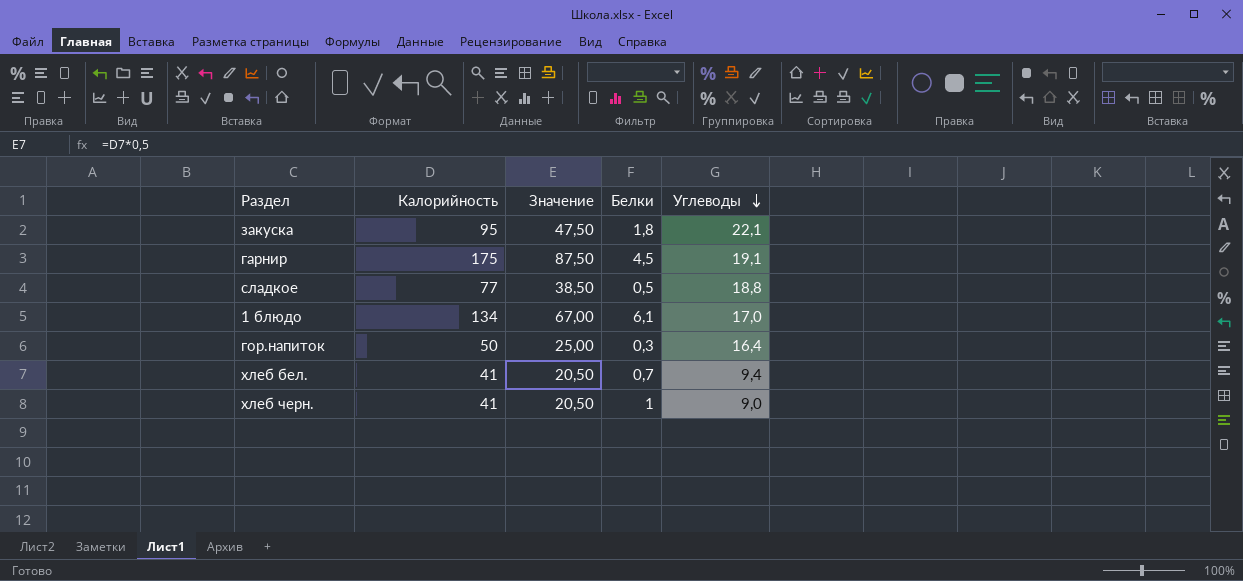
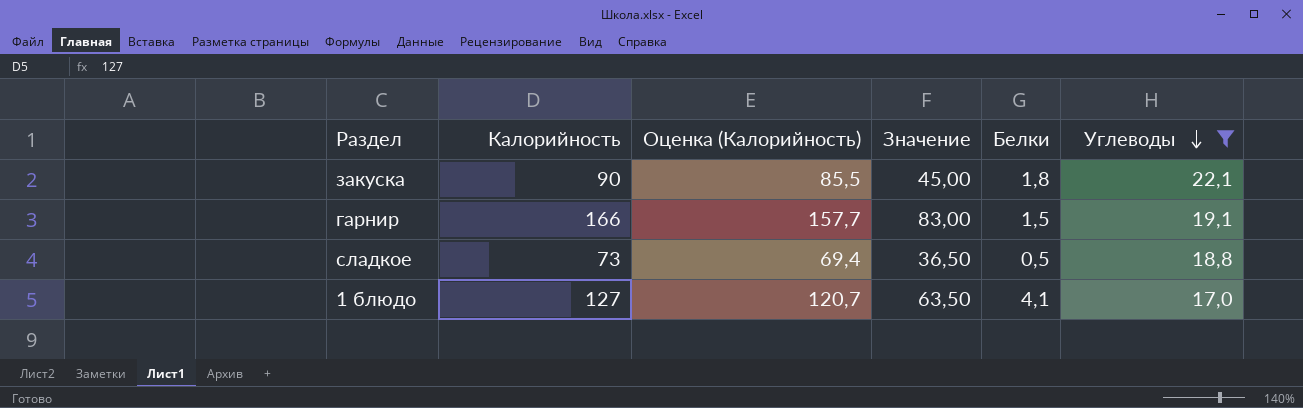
filter: none -> Углеводы >= 17,0
column Оценка (Калорийность) | formula: none -> [Калорийность] * 0,95
закуска | Калорийность: 95 -> 90
закуска | Значение: 47,50 -> 45,00
гарнир | Калорийность: 175 -> 166
гарнир | Значение: 87,50 -> 83,00
гарнир | Белки: 4,5 -> 1,5
сладкое | Калорийность: 77 -> 73
сладкое | Значение: 38,50 -> 36,50
1 блюдо | Калорийность: 134 -> 127
1 блюдо | Значение: 67,00 -> 63,50
1 блюдо | Белки: 6,1 -> 4,1

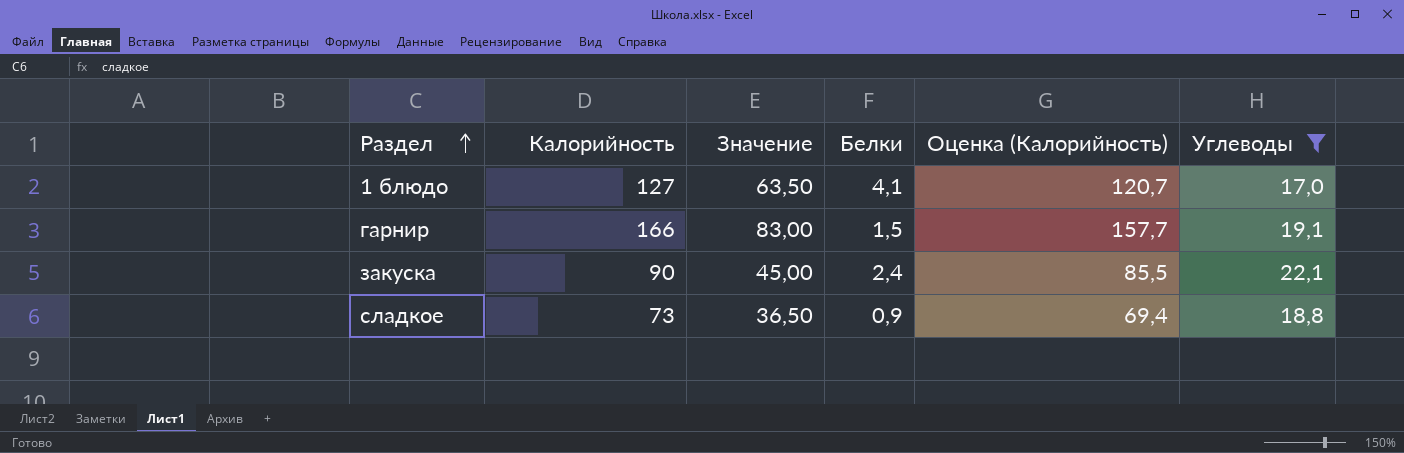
row order: Углеводы descending -> Раздел ascending
column Оценка (Калорийность) | position: 3 -> 5
закуска | Белки: 1,8 -> 2,4
сладкое | Белки: 0,5 -> 0,9

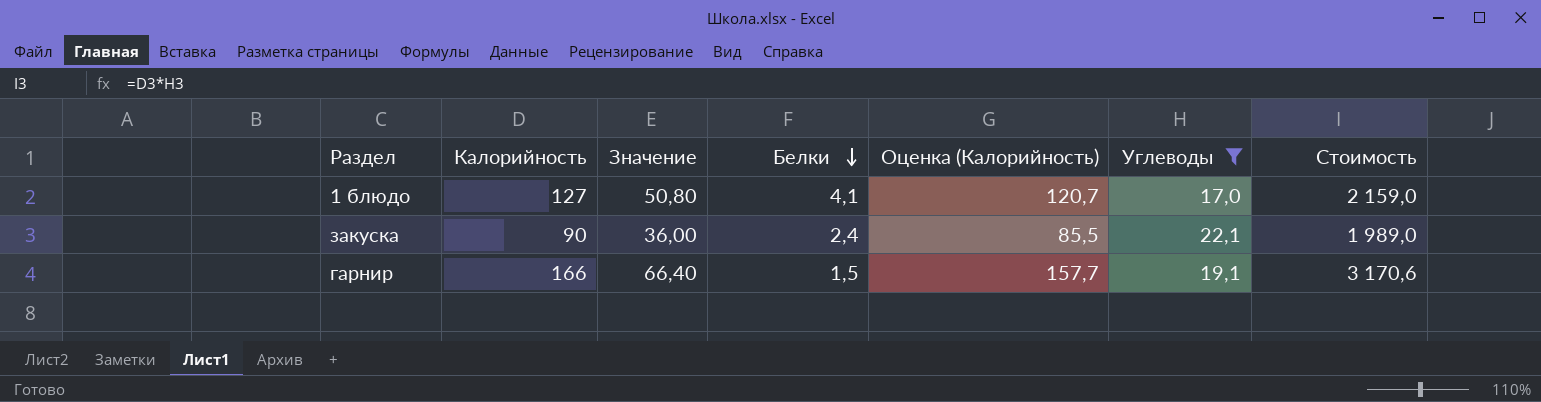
row order: Раздел ascending -> Белки descending
column Значение | formula: [Калорийность] * 0,5 -> [Калорийность] * 0,4
column Стоимость | formula: none -> [Калорийность] * [Углеводы]
row сладкое: 73 | 36,50 | 0,9 | 69,4 | 18,8 -> none

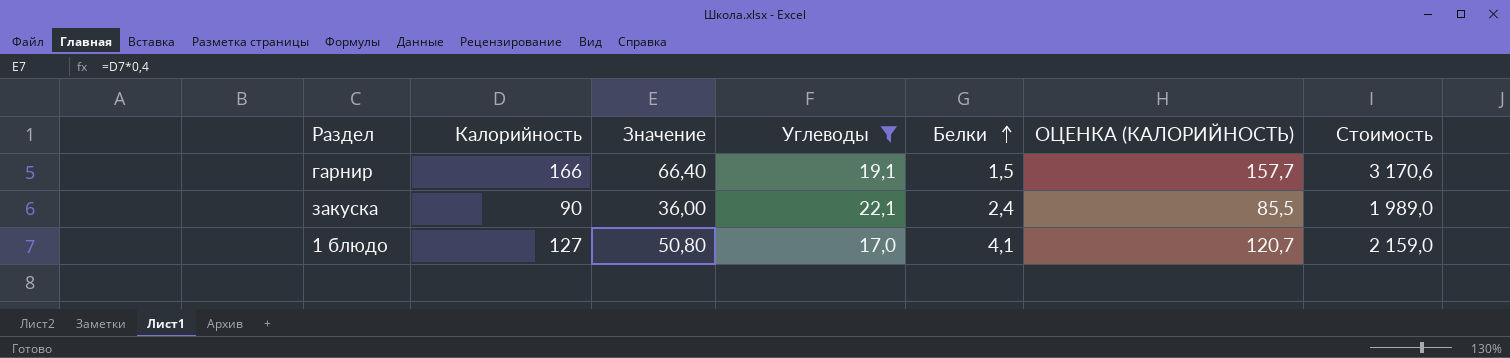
row order: Белки descending -> Белки ascending
column Углеводы | position: 6 -> 4
column name: Оценка (Калорийность) -> ОЦЕНКА (КАЛОРИЙНОСТЬ)

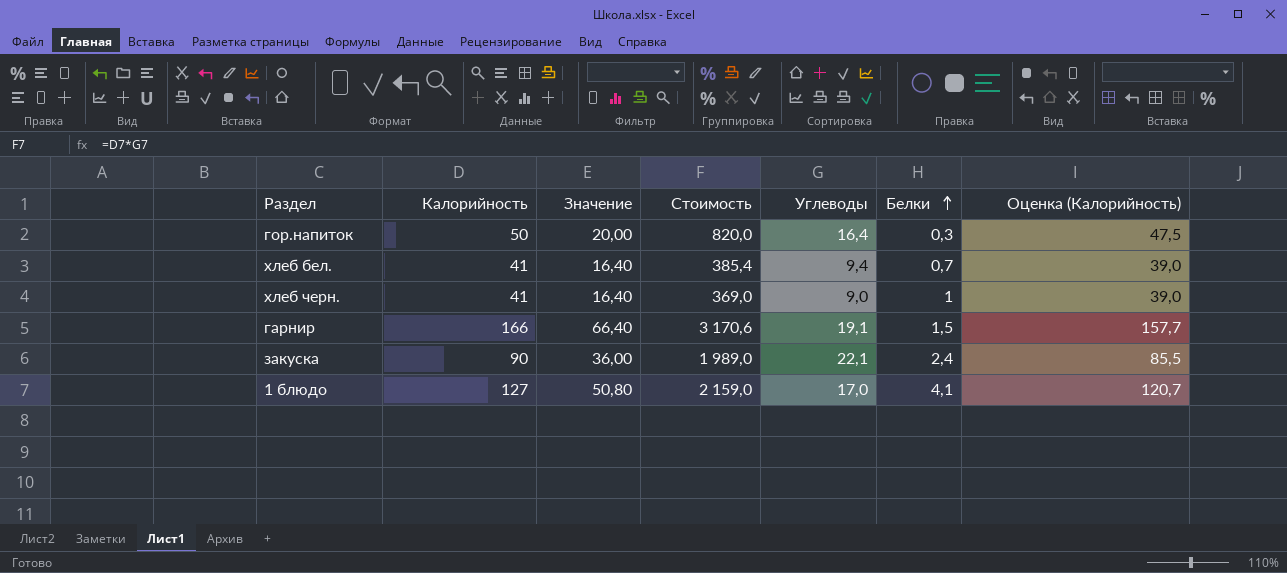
filter: Углеводы >= 17,0 -> none
column Стоимость | position: 7 -> 4
column name: ОЦЕНКА (КАЛОРИЙНОСТЬ) -> Оценка (Калорийность)

